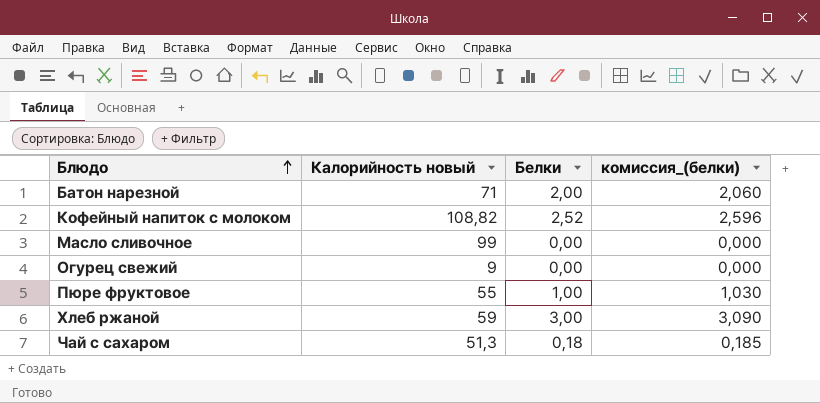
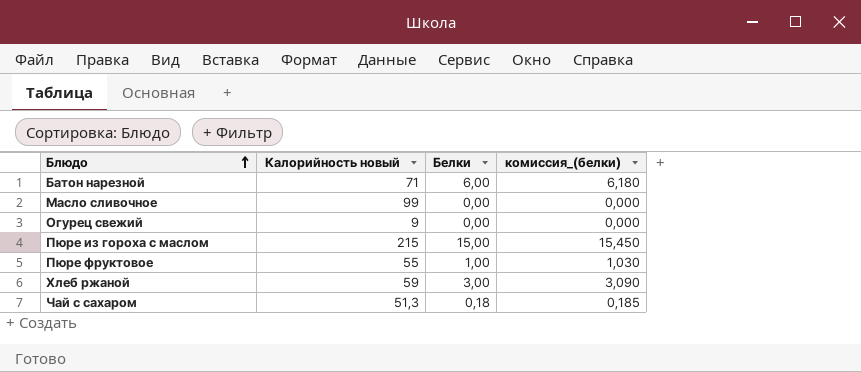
row Кофейный напиток с молоком: 108,82 | 2,52 | 2,596 -> none
Батон нарезной | Белки: 2,00 -> 6,00
Батон нарезной | комиссия_(белки): 2,060 -> 6,180
row Пюре из гороха с маслом: none -> 215 | 15,00 | 15,450

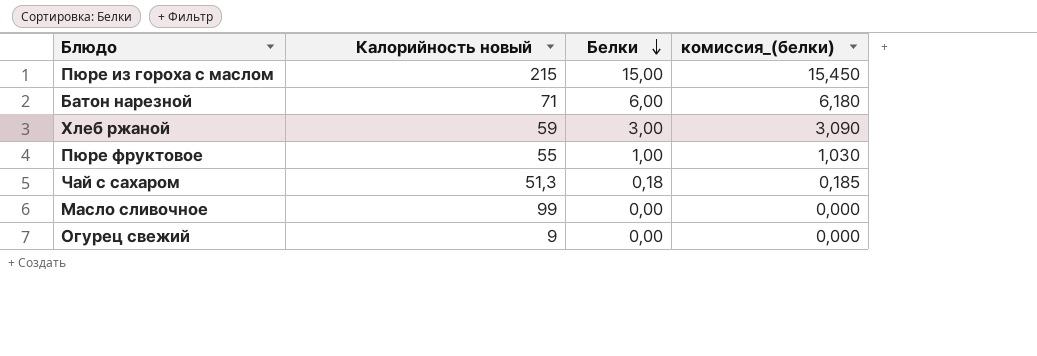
row order: Блюдо ascending -> Белки descending

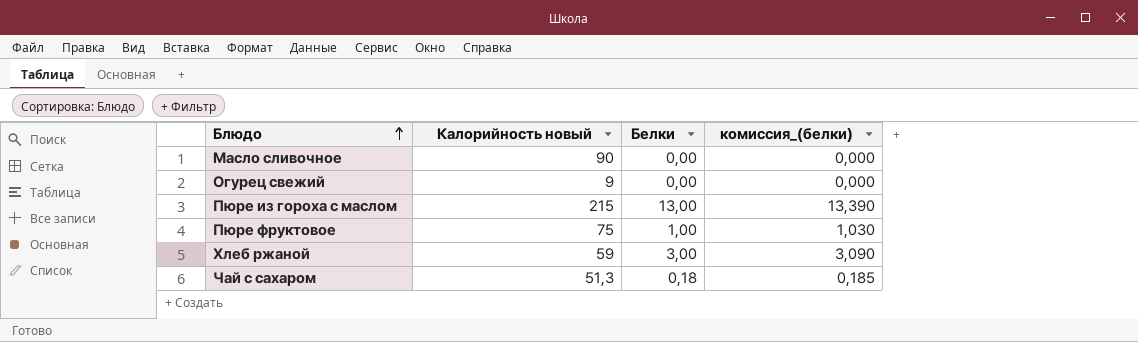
row order: Белки descending -> Блюдо ascending
row Батон нарезной: 71 | 6,00 | 6,180 -> none
Масло сливочное | Калорийность новый: 99 -> 90
Пюре из гороха с маслом | Белки: 15,00 -> 13,00
Пюре из гороха с маслом | комиссия_(белки): 15,450 -> 13,390
Пюре фруктовое | Калорийность новый: 55 -> 75

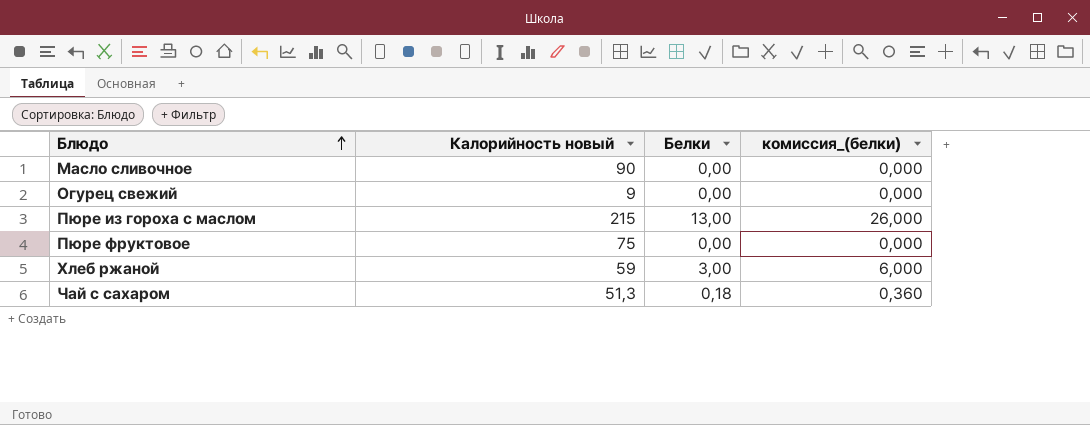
column комиссия_(белки) | formula: [Белки] * 1,03 -> [Белки] * 2
Пюре фруктовое | Белки: 1,00 -> 0,00

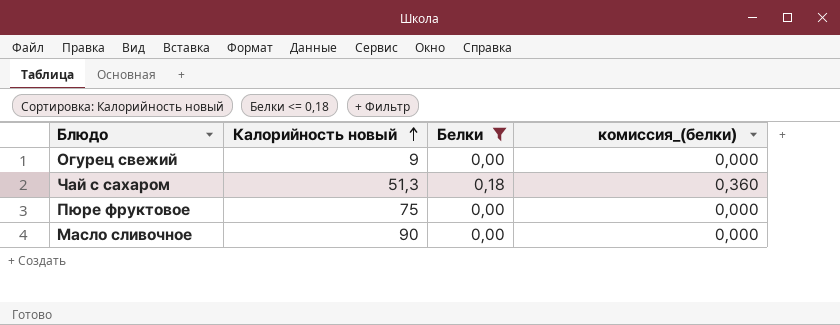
filter: none -> Белки <= 0,18
row order: Блюдо ascending -> Калорийность новый ascending

